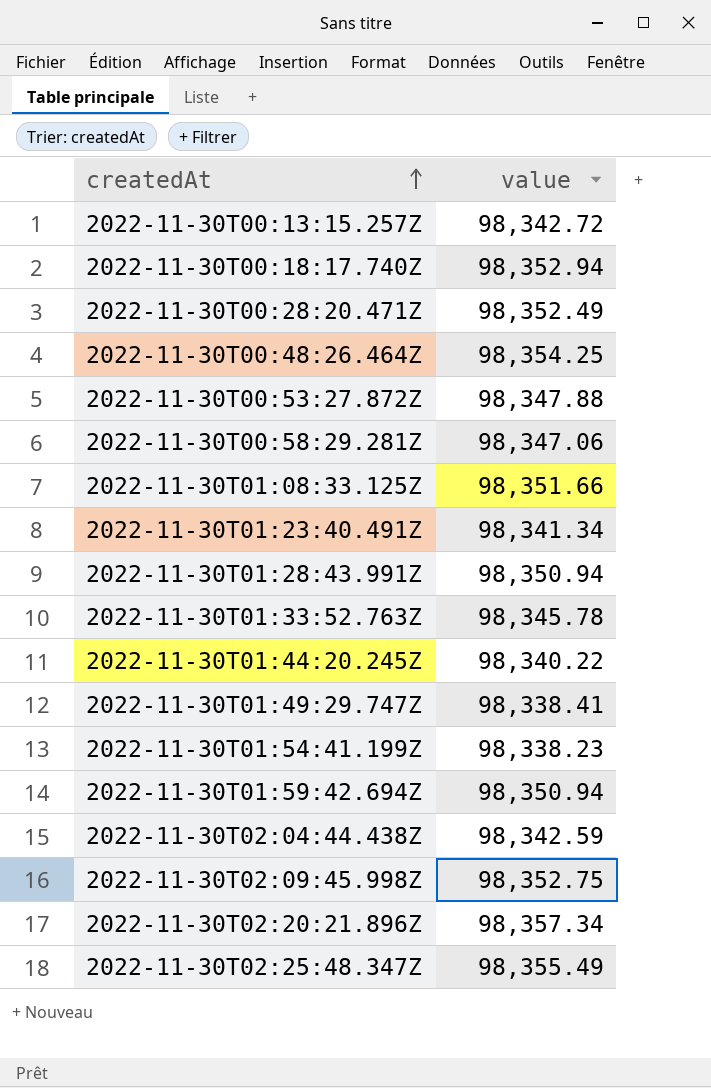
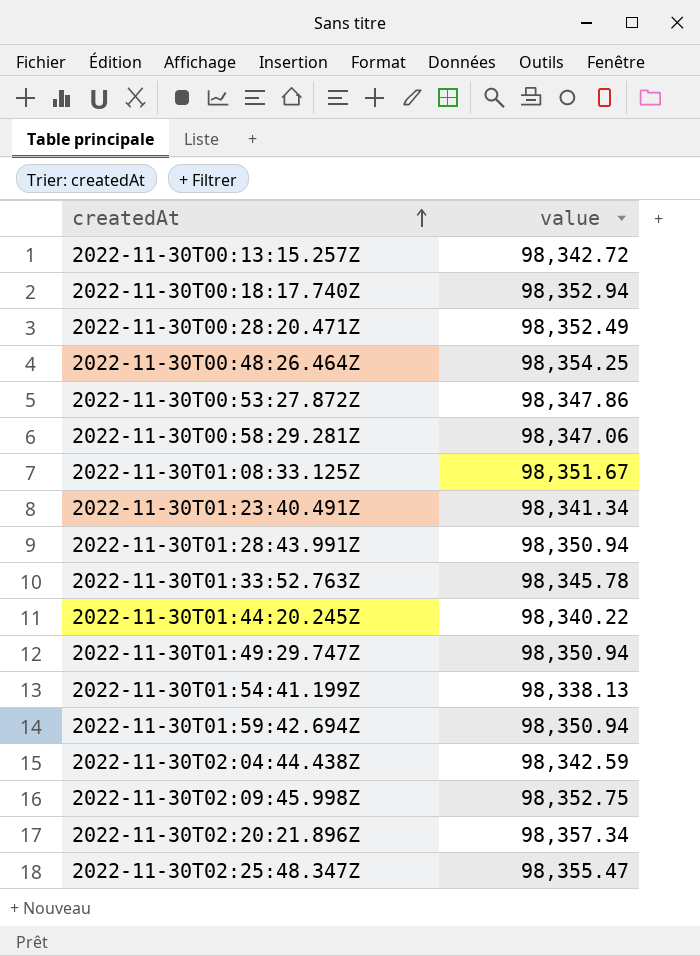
2022-11-30T00:53:27.872Z | value: 98,347.88 -> 98,347.86
2022-11-30T01:08:33.125Z | value: 98,351.66 -> 98,351.67
2022-11-30T01:49:29.747Z | value: 98,338.41 -> 98,350.94
2022-11-30T01:54:41.199Z | value: 98,338.23 -> 98,338.13
2022-11-30T02:25:48.347Z | value: 98,355.49 -> 98,355.47

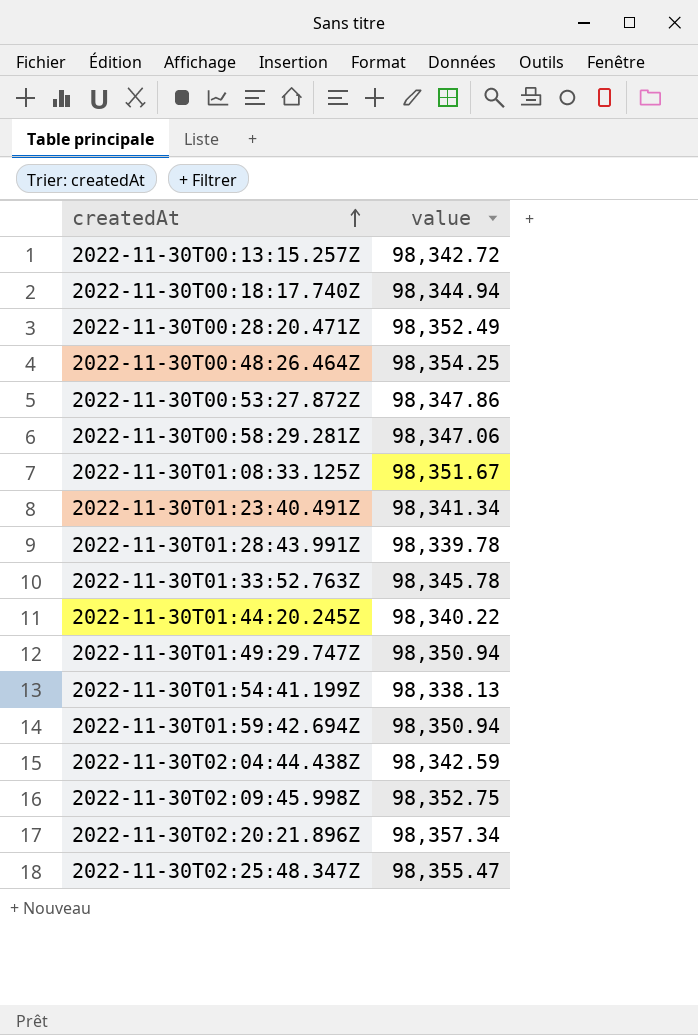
2022-11-30T00:18:17.740Z | value: 98,352.94 -> 98,344.94
2022-11-30T01:28:43.991Z | value: 98,350.94 -> 98,339.78

